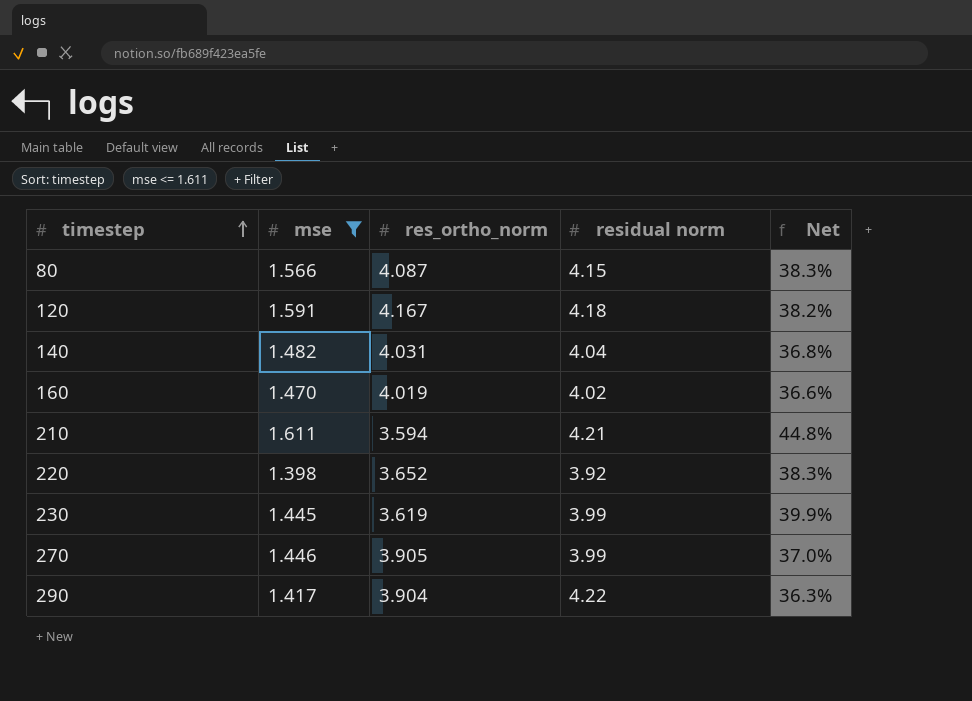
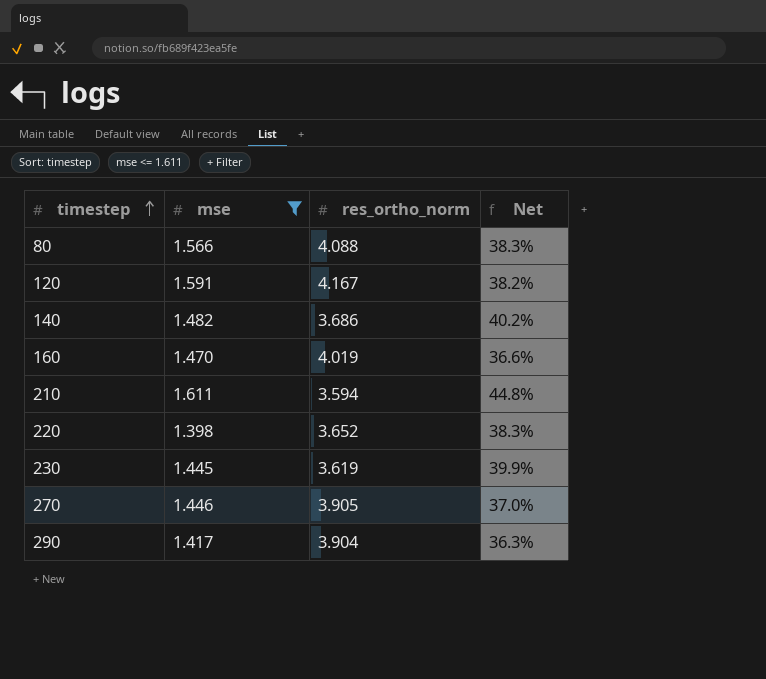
column residual norm | position: 4 -> none
80 | res_ortho_norm: 4.087 -> 4.088
140 | res_ortho_norm: 4.031 -> 3.686
140 | Net: 36.8% -> 40.2%

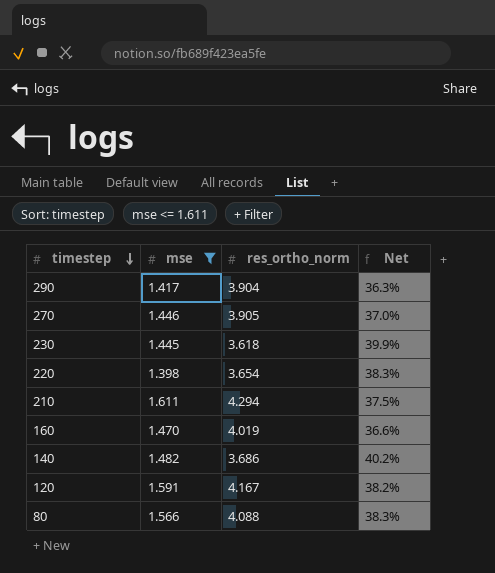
row order: timestep ascending -> timestep descending
230 | res_ortho_norm: 3.619 -> 3.618
220 | res_ortho_norm: 3.652 -> 3.654
210 | res_ortho_norm: 3.594 -> 4.294
210 | Net: 44.8% -> 37.5%

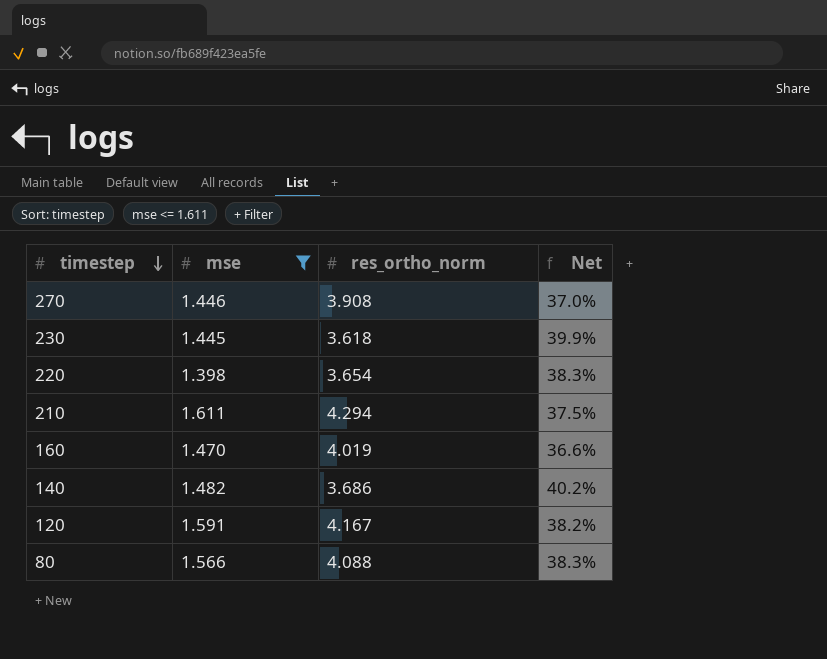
row 290: 1.417 | 3.904 | 36.3% -> none
270 | res_ortho_norm: 3.905 -> 3.908

